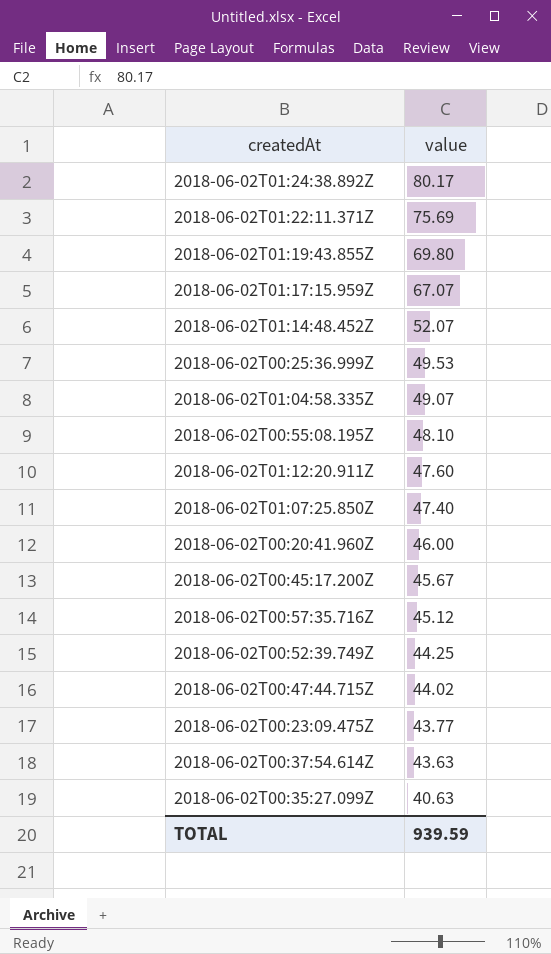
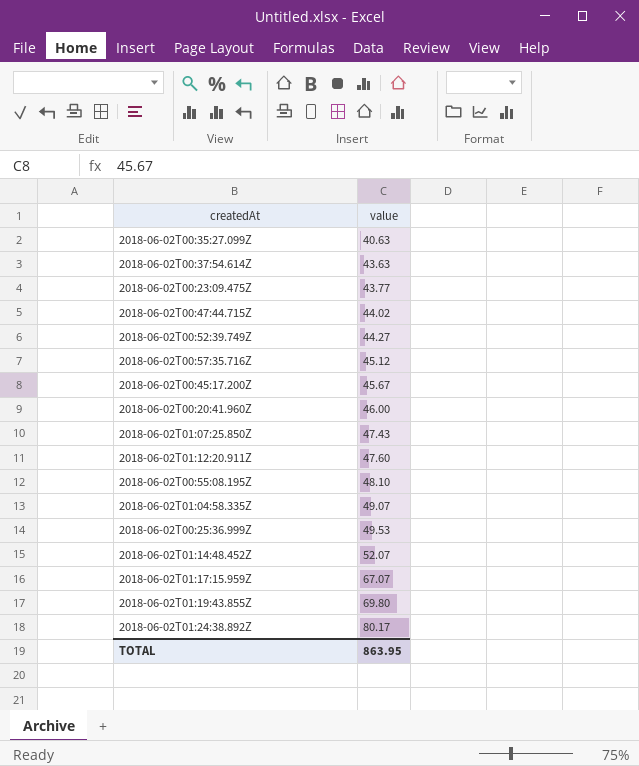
row order: value descending -> value ascending
row 2018-06-02T01:22:11.371Z: 75.69 -> none
2018-06-02T00:52:39.749Z | value: 44.25 -> 44.27
2018-06-02T01:07:25.850Z | value: 47.40 -> 47.43
TOTAL | value: 939.59 -> 863.95

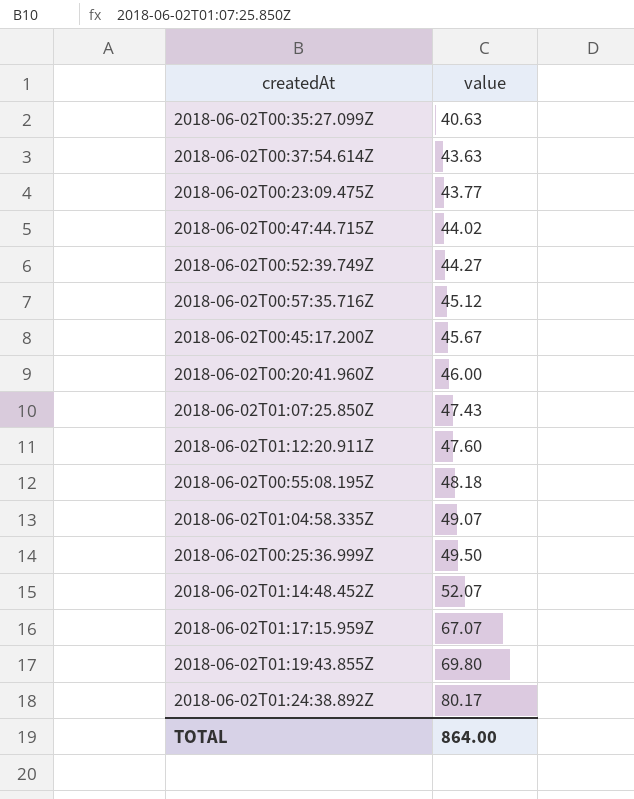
2018-06-02T00:55:08.195Z | value: 48.10 -> 48.18
2018-06-02T00:25:36.999Z | value: 49.53 -> 49.50
TOTAL | value: 863.95 -> 864.00

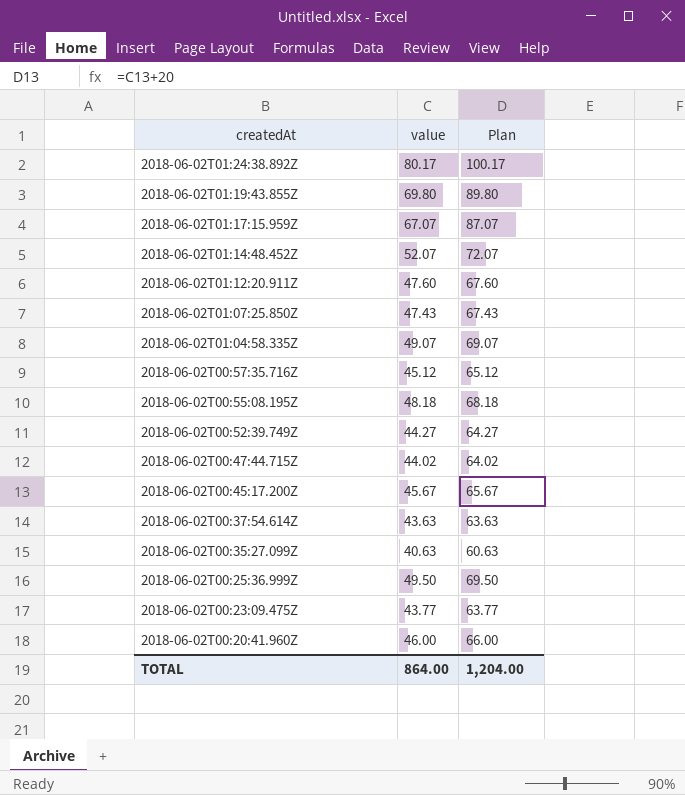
row order: value ascending -> createdAt descending
column Plan | formula: none -> [value] + 20

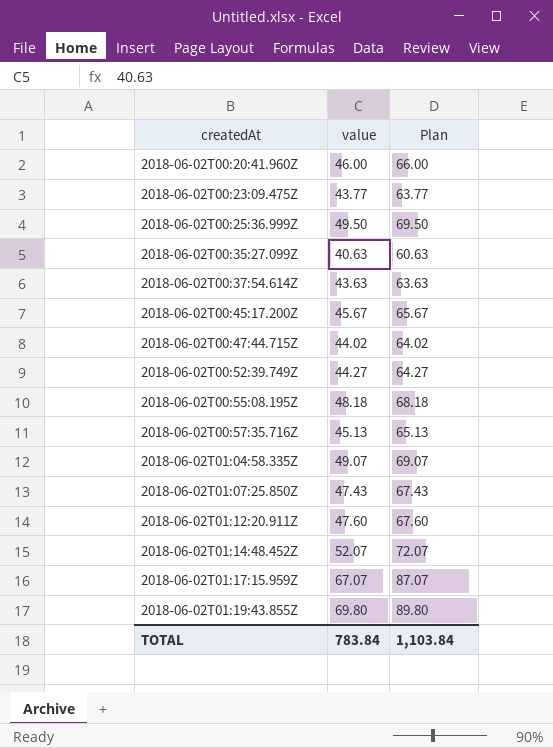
row order: createdAt descending -> createdAt ascending
row 2018-06-02T01:24:38.892Z: 80.17 | 100.17 -> none
2018-06-02T00:57:35.716Z | value: 45.12 -> 45.13
2018-06-02T00:57:35.716Z | Plan: 65.12 -> 65.13
TOTAL | value: 864.00 -> 783.84
TOTAL | Plan: 1,204.00 -> 1,103.84

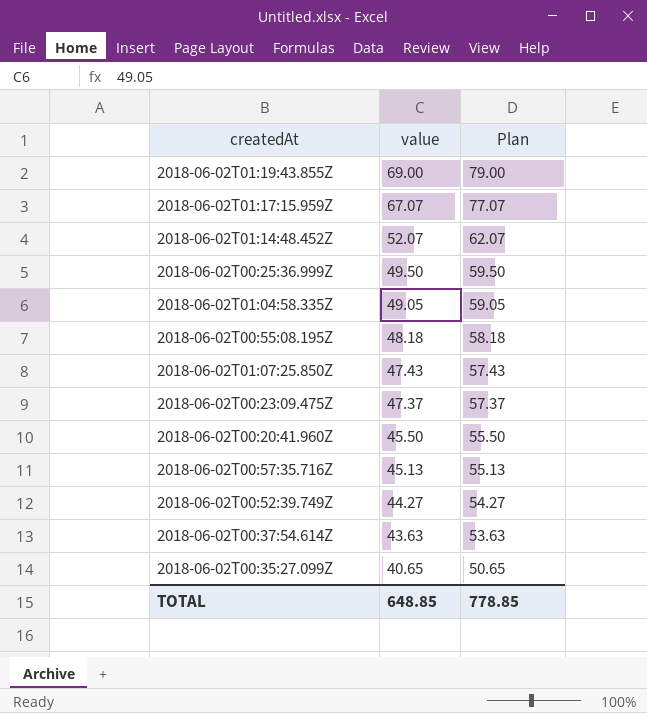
row order: createdAt ascending -> value descending
column Plan | formula: [value] + 20 -> [value] + 10
row 2018-06-02T00:45:17.200Z: 45.67 | 65.67 -> none
row 2018-06-02T00:47:44.715Z: 44.02 | 64.02 -> none
row 2018-06-02T01:12:20.911Z: 47.60 | 67.60 -> none
2018-06-02T01:19:43.855Z | value: 69.80 -> 69.00
2018-06-02T01:04:58.335Z | value: 49.07 -> 49.05
2018-06-02T00:23:09.475Z | value: 43.77 -> 47.37
2018-06-02T00:20:41.960Z | value: 46.00 -> 45.50
2018-06-02T00:35:27.099Z | value: 40.63 -> 40.65
TOTAL | value: 783.84 -> 648.85
TOTAL | Plan: 1,103.84 -> 778.85

